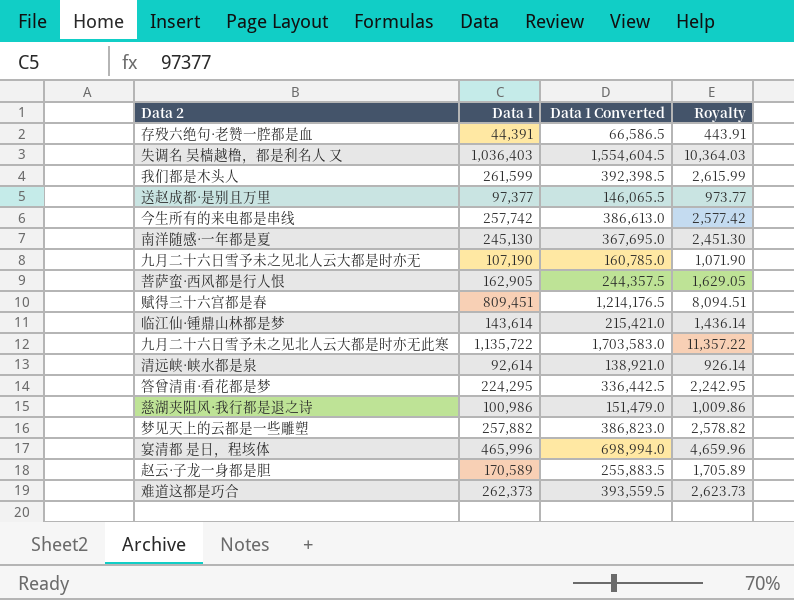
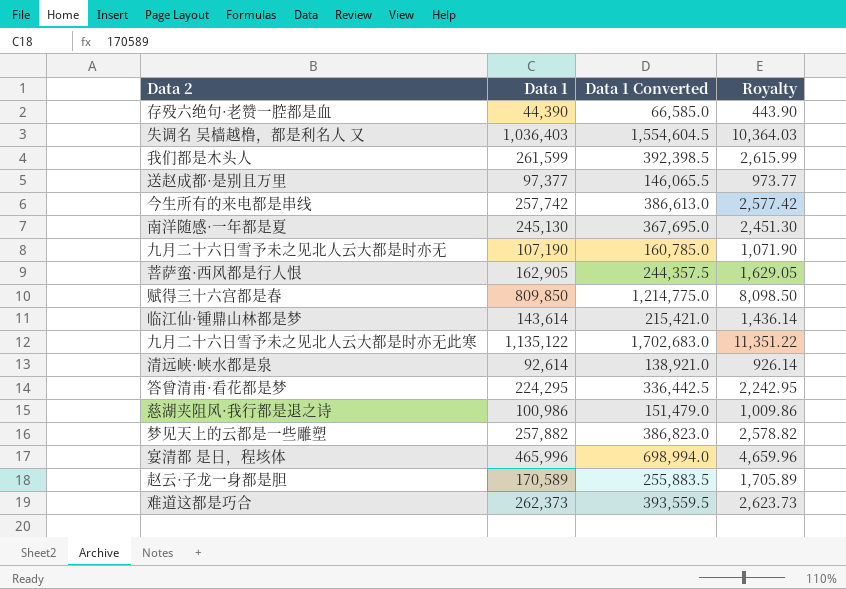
存殁六绝句·老赞一腔都是血 | Data 1: 44,391 -> 44,390
存殁六绝句·老赞一腔都是血 | Data 1 Converted: 66,586.5 -> 66,585.0
存殁六绝句·老赞一腔都是血 | Royalty: 443.91 -> 443.90
赋得三十六宫都是春 | Data 1: 809,451 -> 809,850
赋得三十六宫都是春 | Data 1 Converted: 1,214,176.5 -> 1,214,775.0
赋得三十六宫都是春 | Royalty: 8,094.51 -> 8,098.50
九月二十六日雪予未之见北人云大都是时亦无此寒 | Data 1: 1,135,722 -> 1,135,122
九月二十六日雪予未之见北人云大都是时亦无此寒 | Data 1 Converted: 1,703,583.0 -> 1,702,683.0
九月二十六日雪予未之见北人云大都是时亦无此寒 | Royalty: 11,357.22 -> 11,351.22

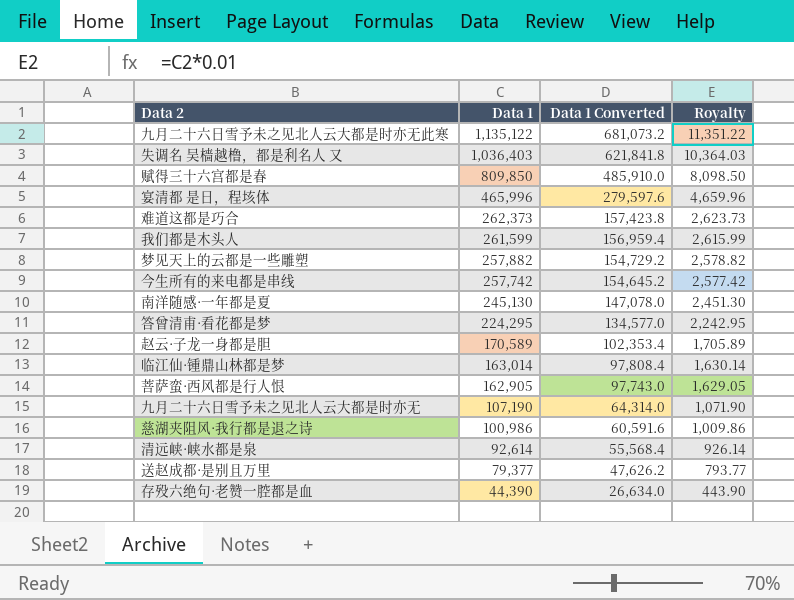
row order: none -> Data 1 descending
column Data 1 Converted | formula: [Data 1] * 1.5 -> [Data 1] * 0.6
临江仙·锺鼎山林都是梦 | Data 1: 143,614 -> 163,014
临江仙·锺鼎山林都是梦 | Royalty: 1,436.14 -> 1,630.14
送赵成都·是别且万里 | Data 1: 97,377 -> 79,377
送赵成都·是别且万里 | Royalty: 973.77 -> 793.77

